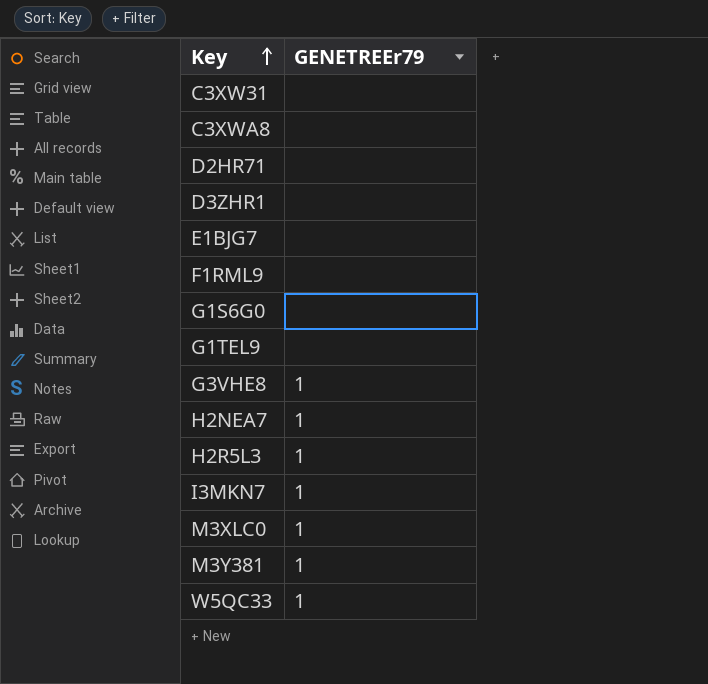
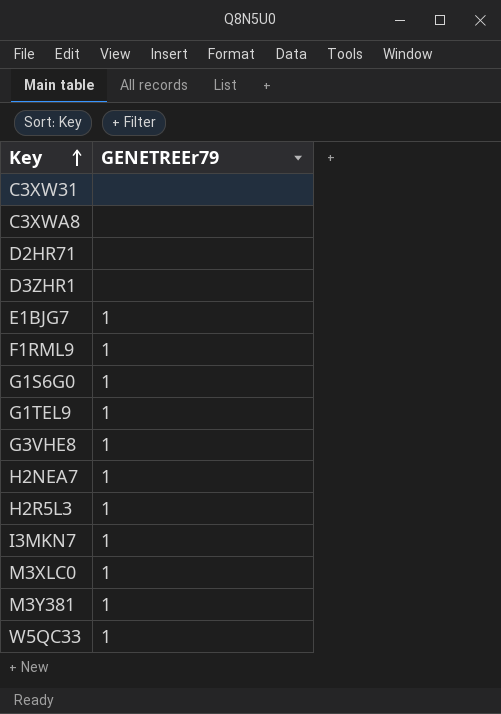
E1BJG7 | GENETREEr79: none -> 1
F1RML9 | GENETREEr79: none -> 1
G1S6G0 | GENETREEr79: none -> 1
G1TEL9 | GENETREEr79: none -> 1

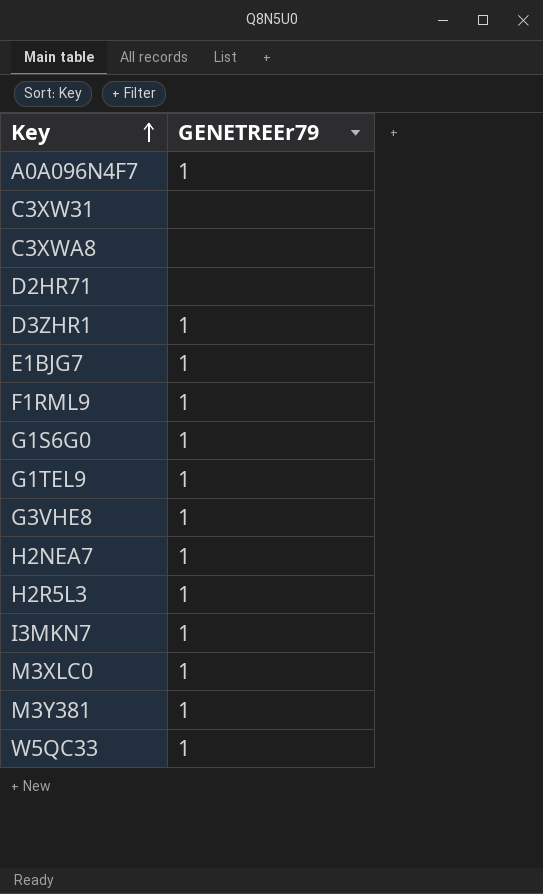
row A0A096N4F7: none -> 1
D3ZHR1 | GENETREEr79: none -> 1

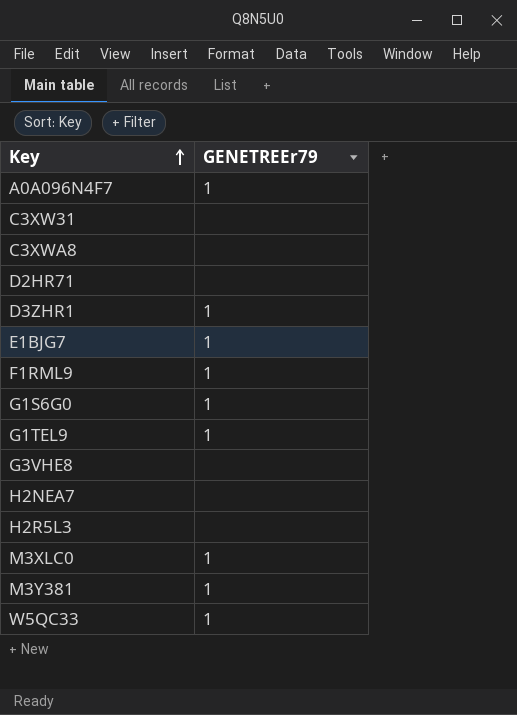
row I3MKN7: 1 -> none
G3VHE8 | GENETREEr79: 1 -> none
H2NEA7 | GENETREEr79: 1 -> none
H2R5L3 | GENETREEr79: 1 -> none

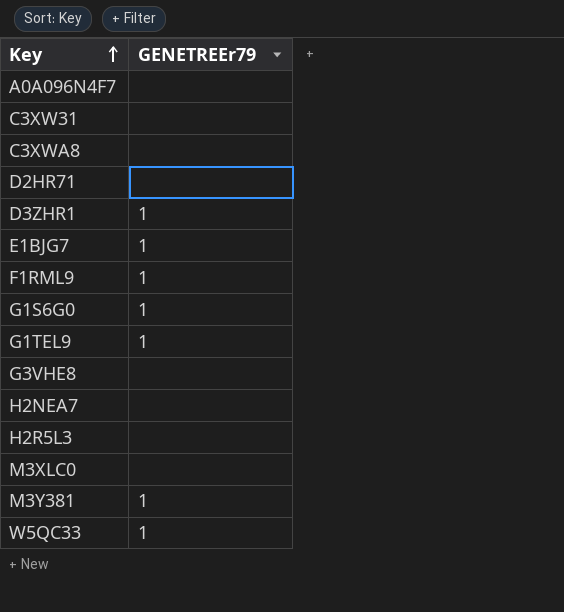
A0A096N4F7 | GENETREEr79: 1 -> none
M3XLC0 | GENETREEr79: 1 -> none

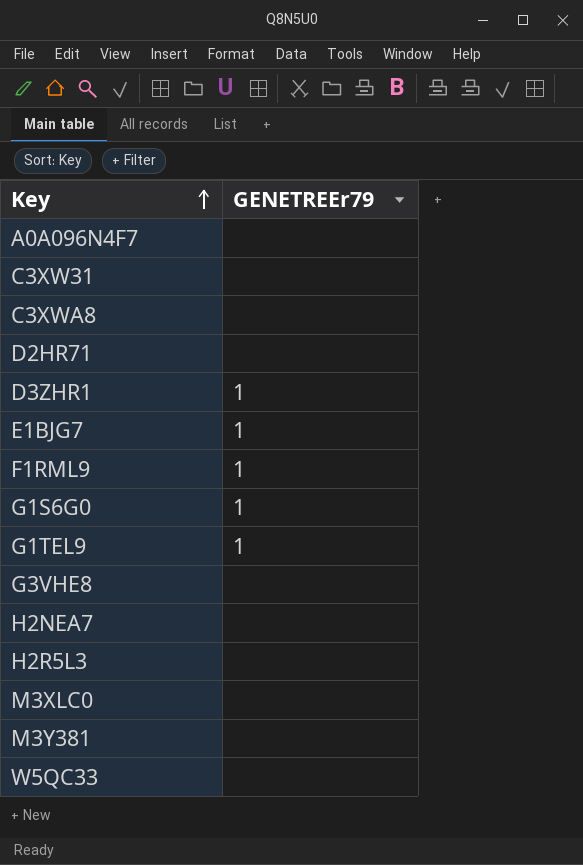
M3Y381 | GENETREEr79: 1 -> none
W5QC33 | GENETREEr79: 1 -> none

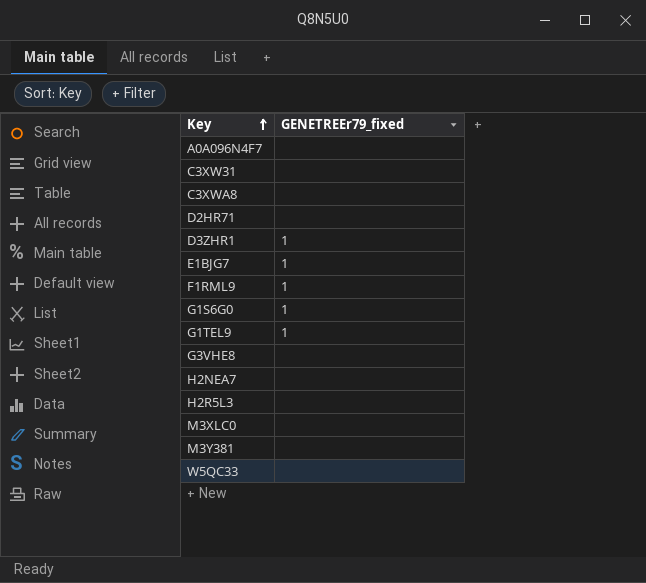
column name: GENETREEr79 -> GENETREEr79_fixed

